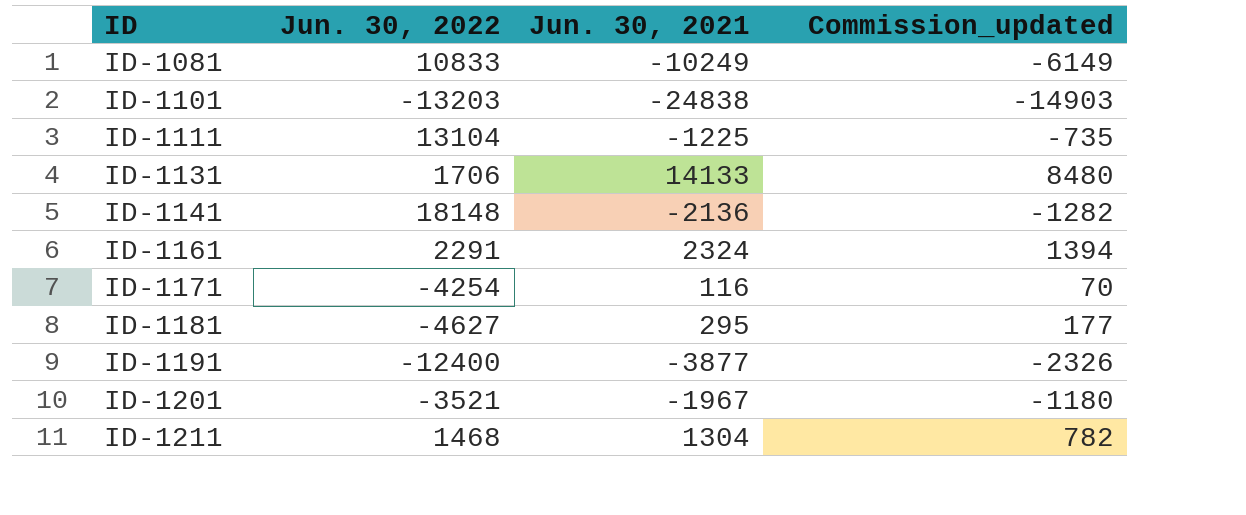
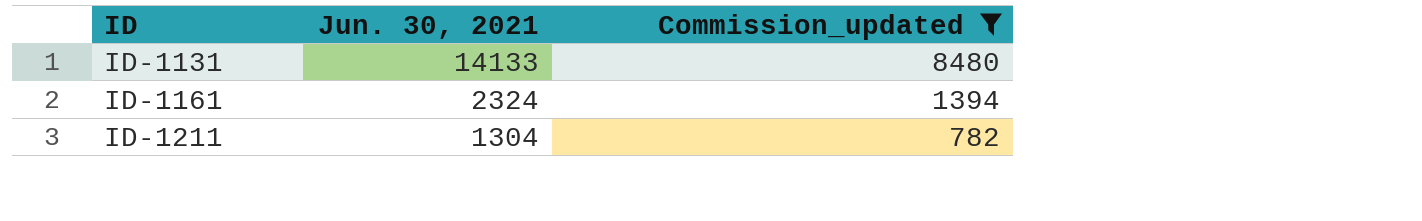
filter: none -> Commission_updated >= 782
column Jun. 30, 2022 | position: 2 -> none

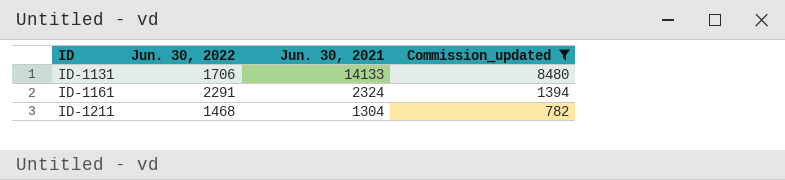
column Jun. 30, 2022 | position: none -> 2

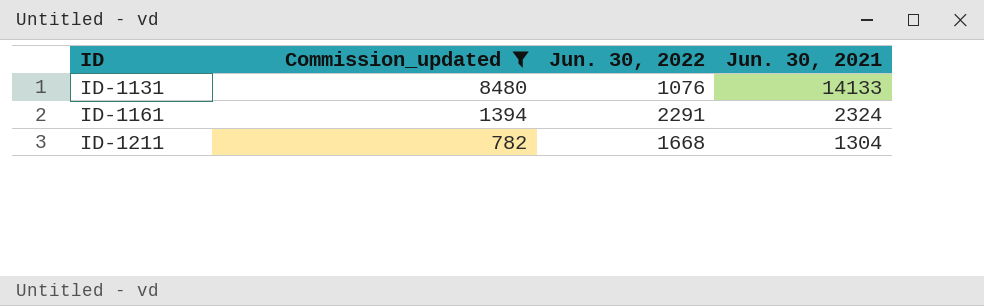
column Commission_updated | position: 4 -> 2
ID-1131 | Jun. 30, 2022: 1706 -> 1076
ID-1211 | Jun. 30, 2022: 1468 -> 1668

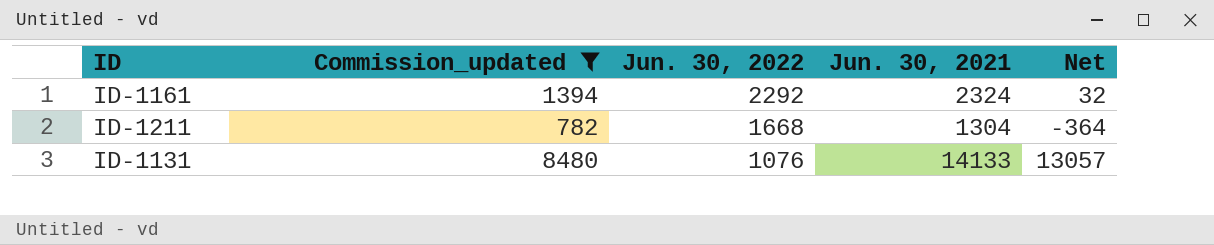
row order: ID ascending -> Jun. 30, 2022 descending
column Net | formula: none -> [Jun. 30, 2021] - [Jun. 30, 2022]
ID-1161 | Jun. 30, 2022: 2291 -> 2292

